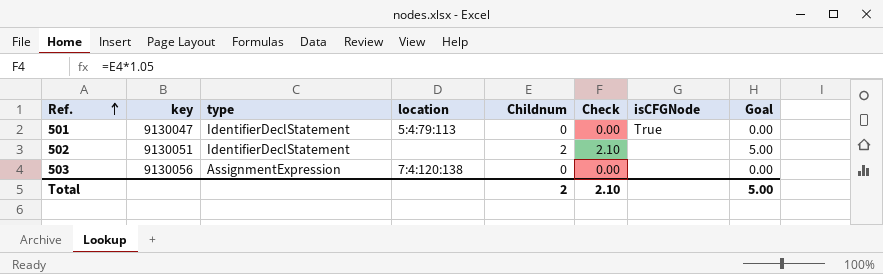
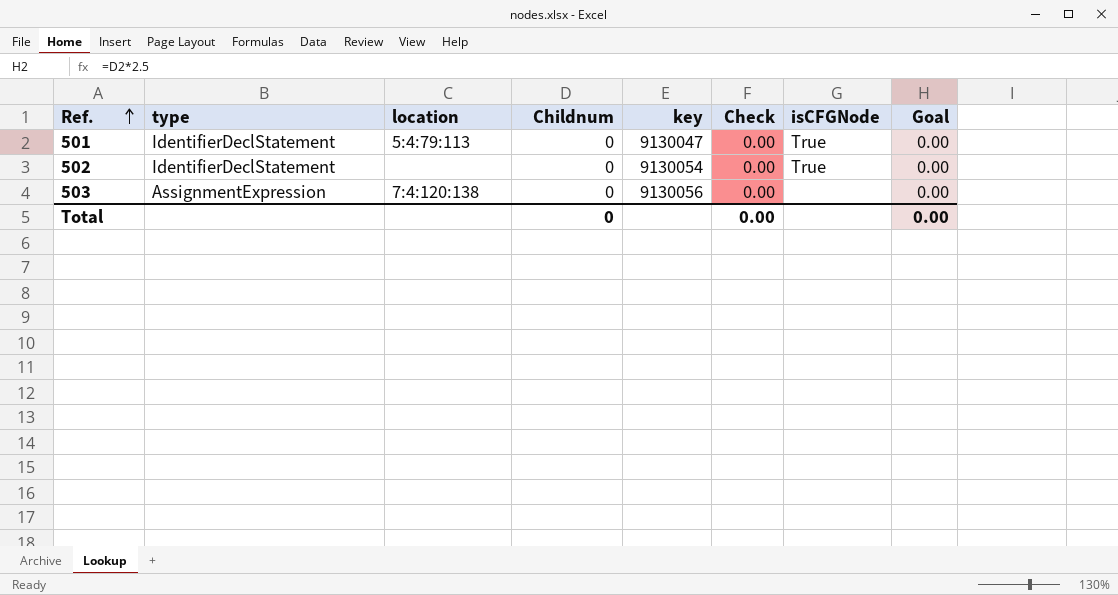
column key | position: 2 -> 5
502 | Childnum: 2 -> 0
502 | key: 9130051 -> 9130054
502 | Check: 2.10 -> 0.00
502 | isCFGNode: none -> True
502 | Goal: 5.00 -> 0.00
Total | Childnum: 2 -> 0
Total | Check: 2.10 -> 0.00
Total | Goal: 5.00 -> 0.00

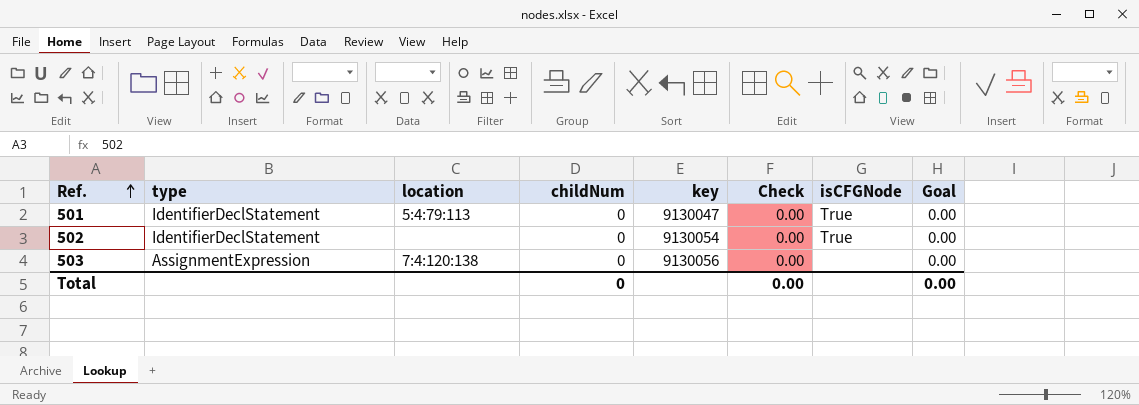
column name: Childnum -> childNum

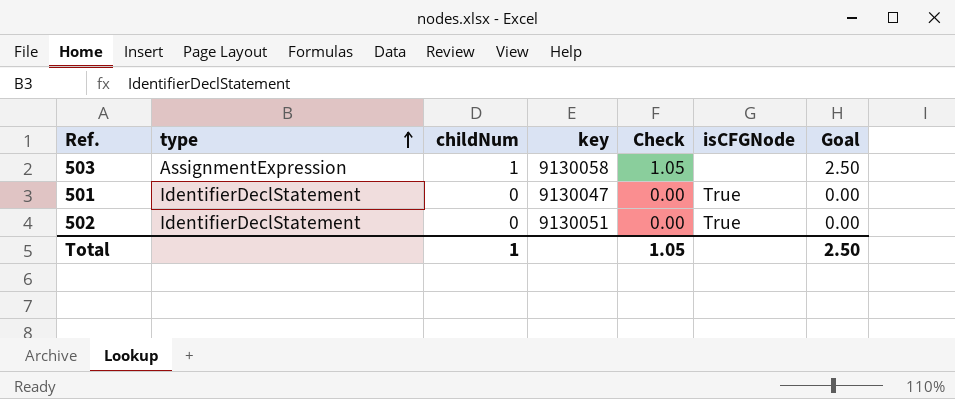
row order: Ref. ascending -> type ascending
column location | position: 3 -> none
503 | childNum: 0 -> 1
503 | key: 9130056 -> 9130058
503 | Check: 0.00 -> 1.05
503 | Goal: 0.00 -> 2.50
502 | key: 9130054 -> 9130051
Total | childNum: 0 -> 1
Total | Check: 0.00 -> 1.05
Total | Goal: 0.00 -> 2.50

